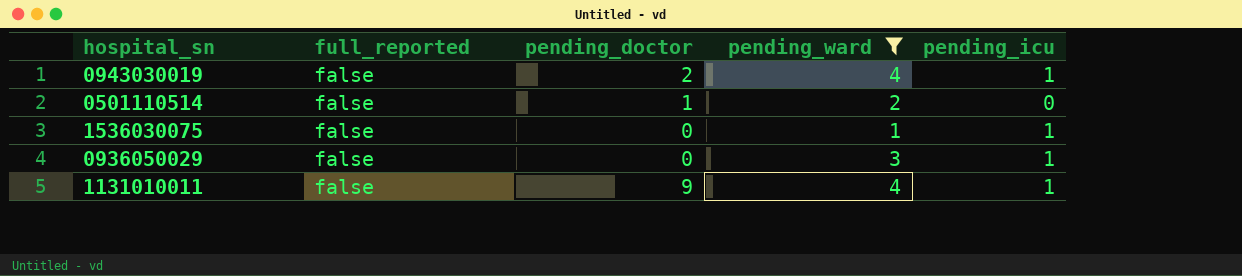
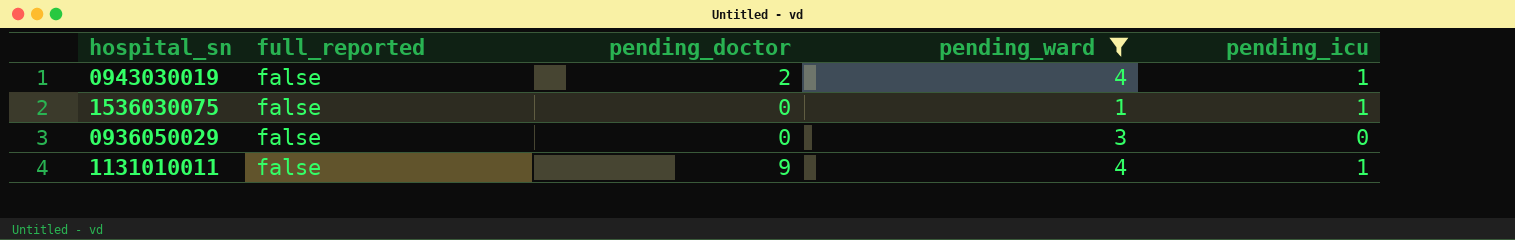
row 0501110514: false | 1 | 2 | 0 -> none
0936050029 | pending_icu: 1 -> 0

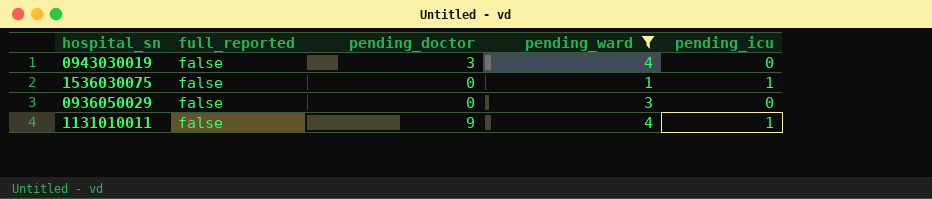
0943030019 | pending_doctor: 2 -> 3
0943030019 | pending_icu: 1 -> 0

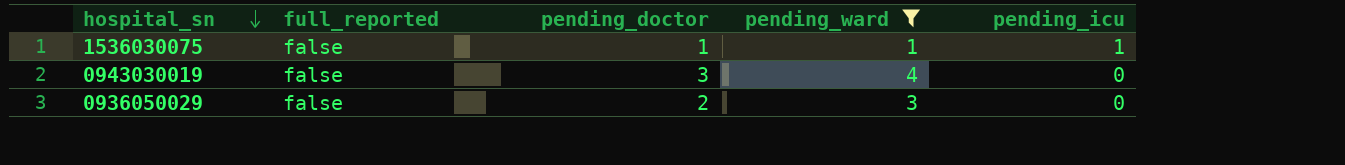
row order: none -> hospital_sn descending
row 1131010011: false | 9 | 4 | 1 -> none
1536030075 | pending_doctor: 0 -> 1
0936050029 | pending_doctor: 0 -> 2

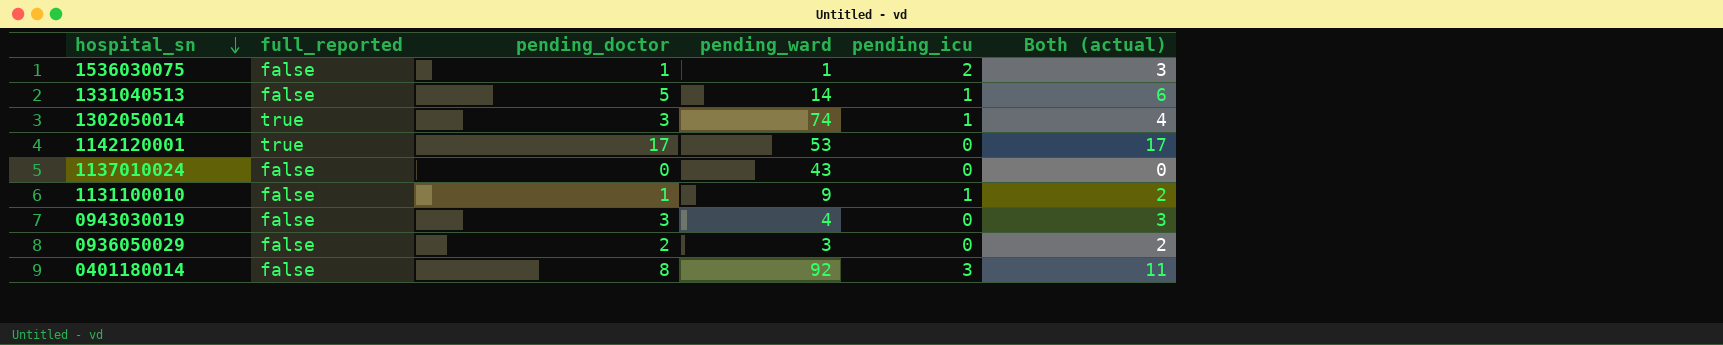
filter: pending_ward <= 4 -> none
column Both (actual) | formula: none -> [pending_doctor] + [pending_icu]
1536030075 | pending_icu: 1 -> 2

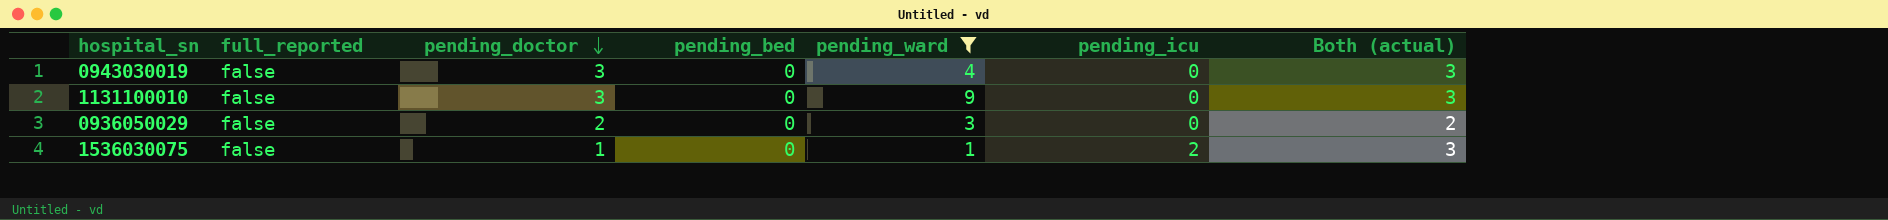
filter: none -> pending_ward <= 9
row order: hospital_sn descending -> pending_doctor descending
column pending_bed | position: none -> 4
1131100010 | pending_doctor: 1 -> 3
1131100010 | pending_icu: 1 -> 0
1131100010 | Both (actual): 2 -> 3

